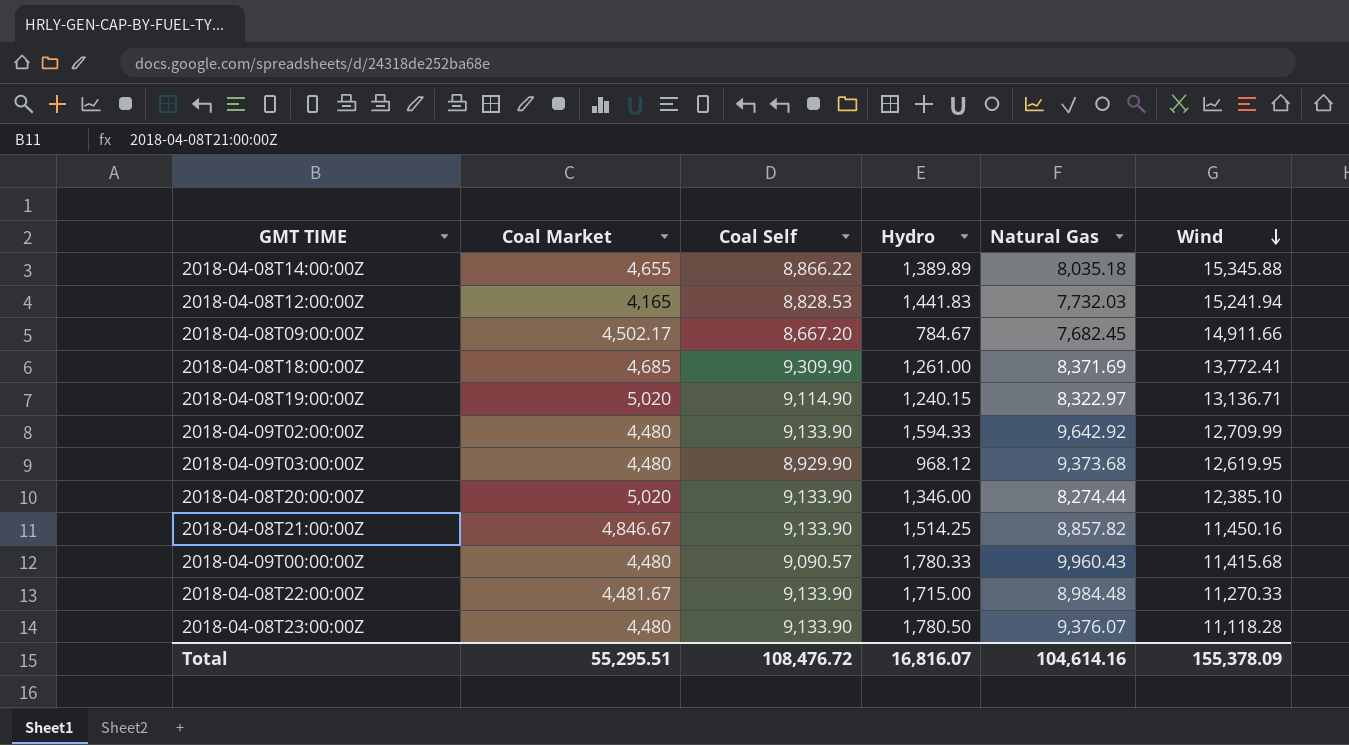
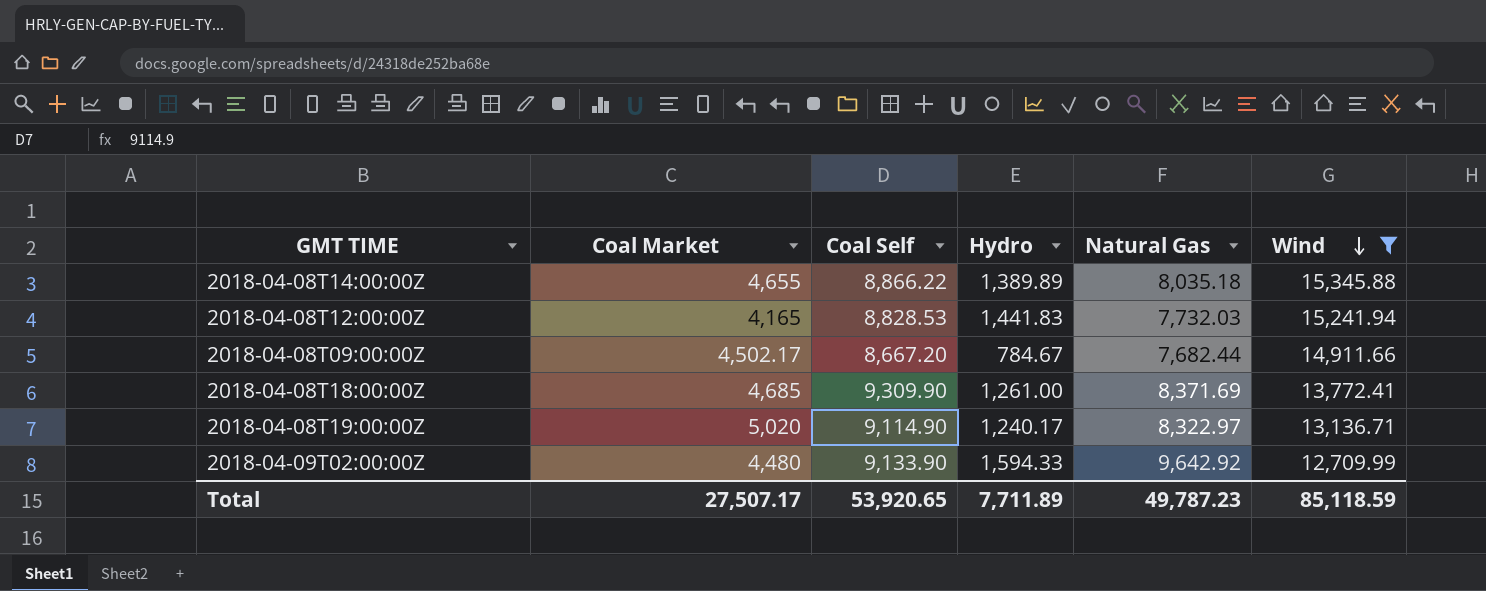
filter: none -> Wind >= 12,709.99
2018-04-08T09:00:00Z | Natural Gas: 7,682.45 -> 7,682.44
2018-04-08T19:00:00Z | Hydro: 1,240.15 -> 1,240.17
Total | Coal Market: 55,295.51 -> 27,507.17
Total | Coal Self: 108,476.72 -> 53,920.65
Total | Hydro: 16,816.07 -> 7,711.89
Total | Natural Gas: 104,614.16 -> 49,787.23
Total | Wind: 155,378.09 -> 85,118.59

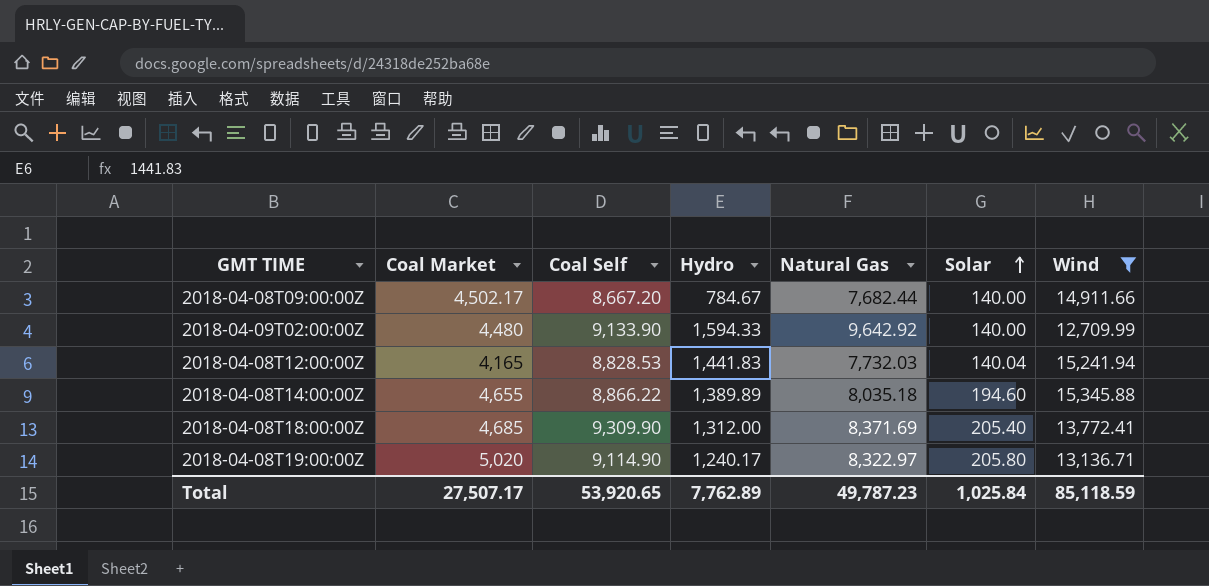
row order: Wind descending -> Solar ascending
column Solar | position: none -> 6
2018-04-08T18:00:00Z | Hydro: 1,261.00 -> 1,312.00
Total | Hydro: 7,711.89 -> 7,762.89

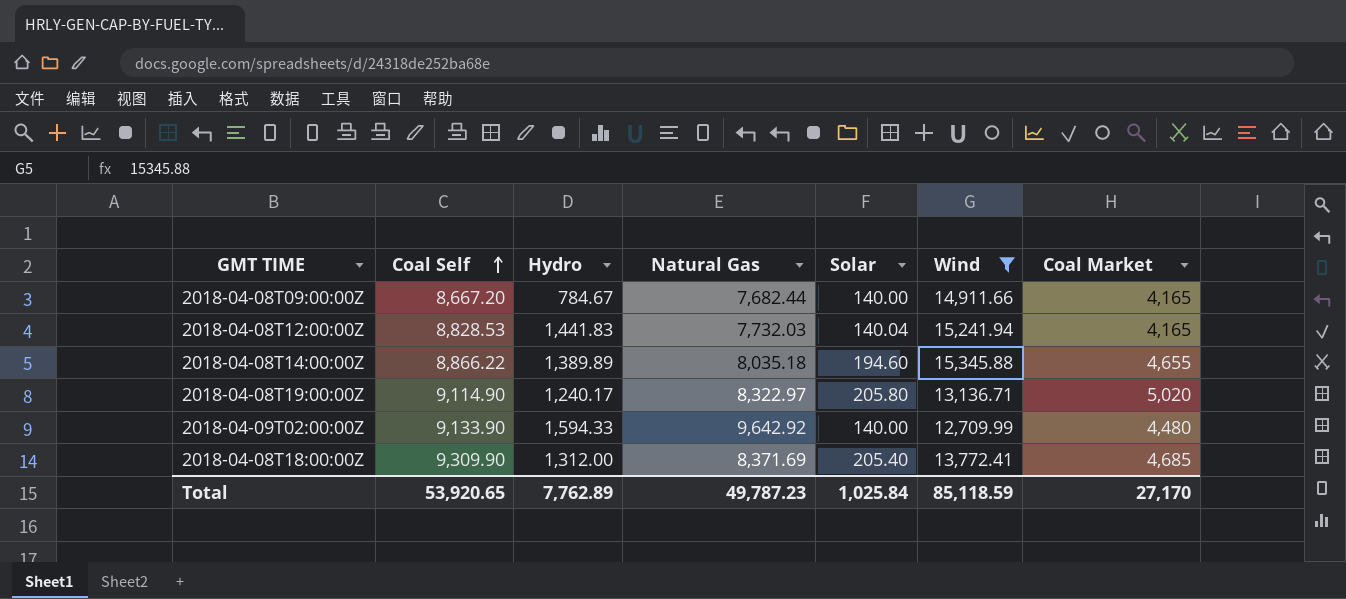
row order: Solar ascending -> Coal Self ascending
column Coal Market | position: 2 -> 7
2018-04-08T09:00:00Z | Coal Market: 4,502.17 -> 4,165
Total | Coal Market: 27,507.17 -> 27,170

